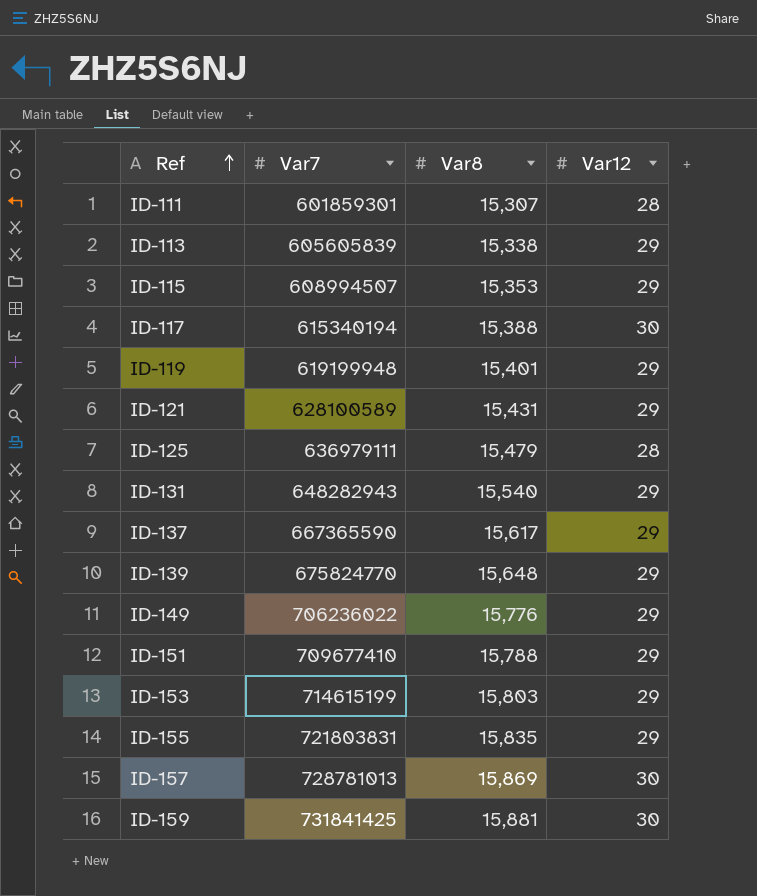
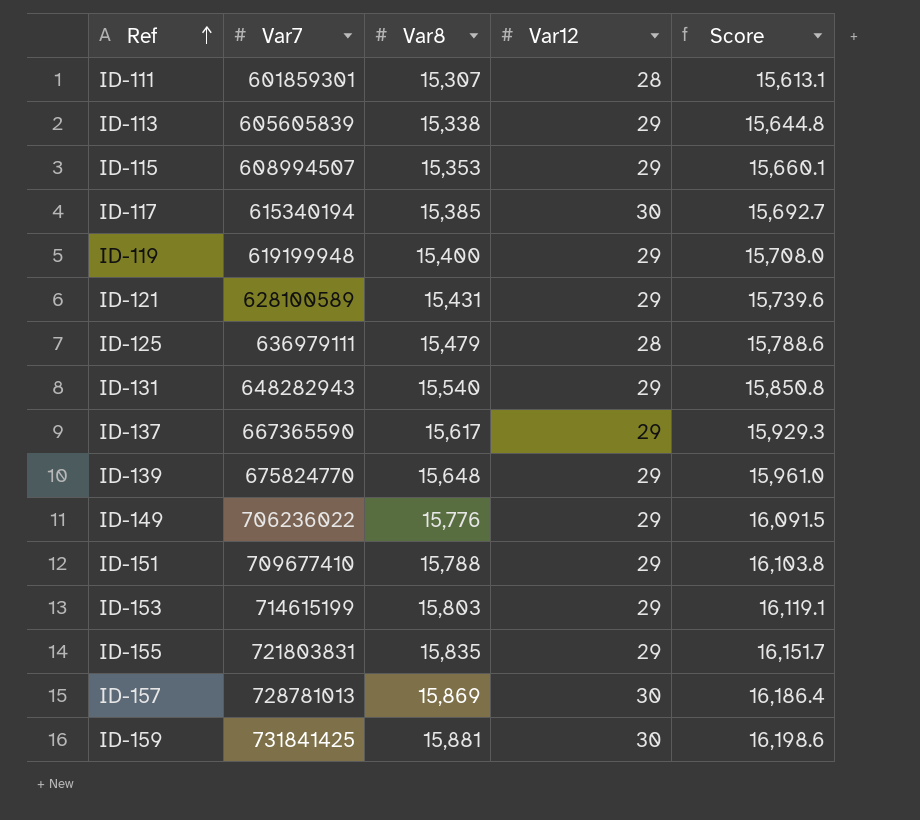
column Score | formula: none -> [Var8] * 1.02
ID-117 | Var8: 15,388 -> 15,385
ID-119 | Var8: 15,401 -> 15,400

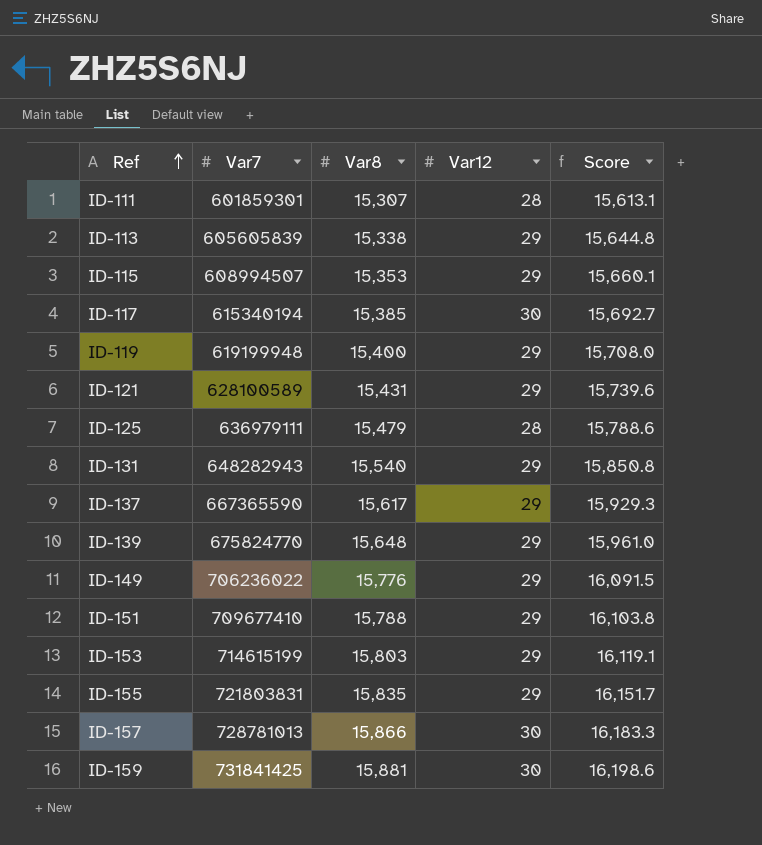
ID-157 | Var8: 15,869 -> 15,866
ID-157 | Score: 16,186.4 -> 16,183.3

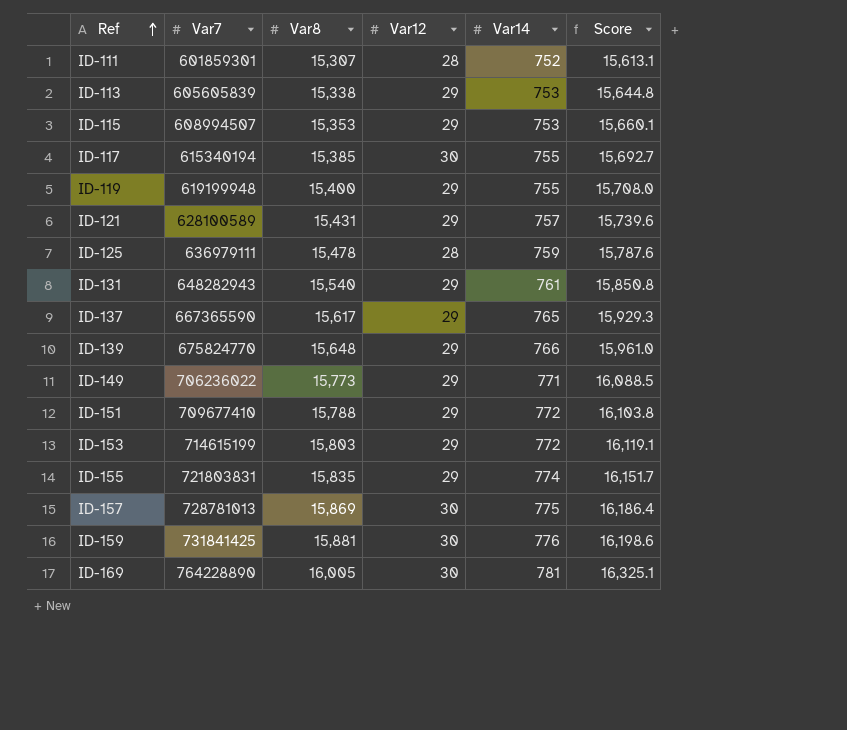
column Var14 | position: none -> 5
ID-125 | Var8: 15,479 -> 15,478
ID-125 | Score: 15,788.6 -> 15,787.6
ID-149 | Var8: 15,776 -> 15,773
ID-149 | Score: 16,091.5 -> 16,088.5
ID-157 | Var8: 15,866 -> 15,869
ID-157 | Score: 16,183.3 -> 16,186.4
row ID-169: none -> 764228890 | 16,005 | 30 | 781 | 16,325.1

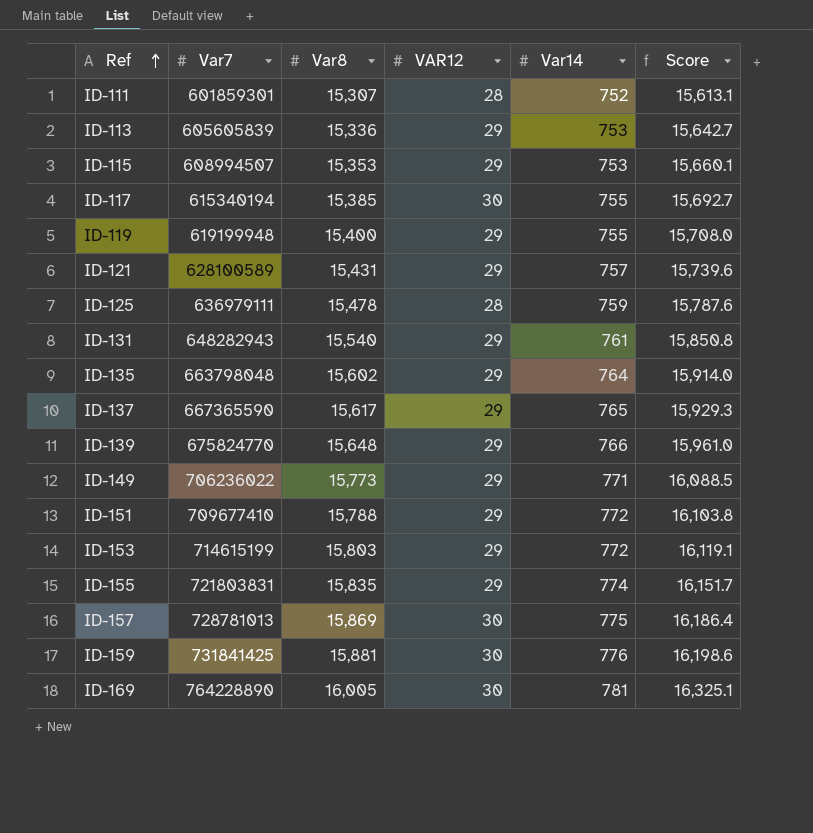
column name: Var12 -> VAR12
ID-113 | Var8: 15,338 -> 15,336
ID-113 | Score: 15,644.8 -> 15,642.7
row ID-135: none -> 663798048 | 15,602 | 29 | 764 | 15,914.0

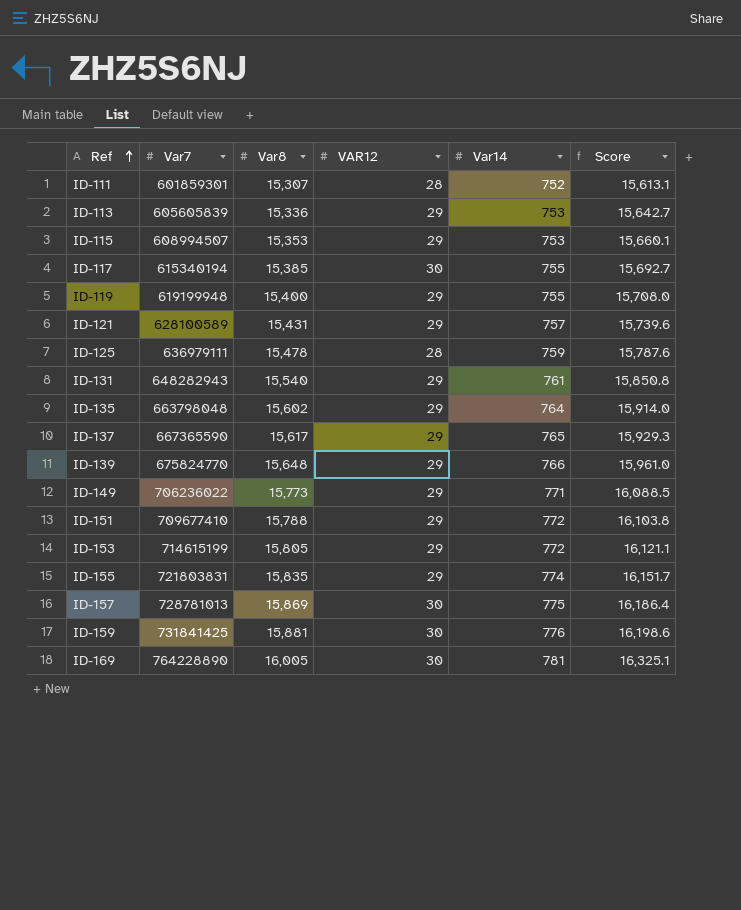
ID-153 | Var8: 15,803 -> 15,805
ID-153 | Score: 16,119.1 -> 16,121.1

